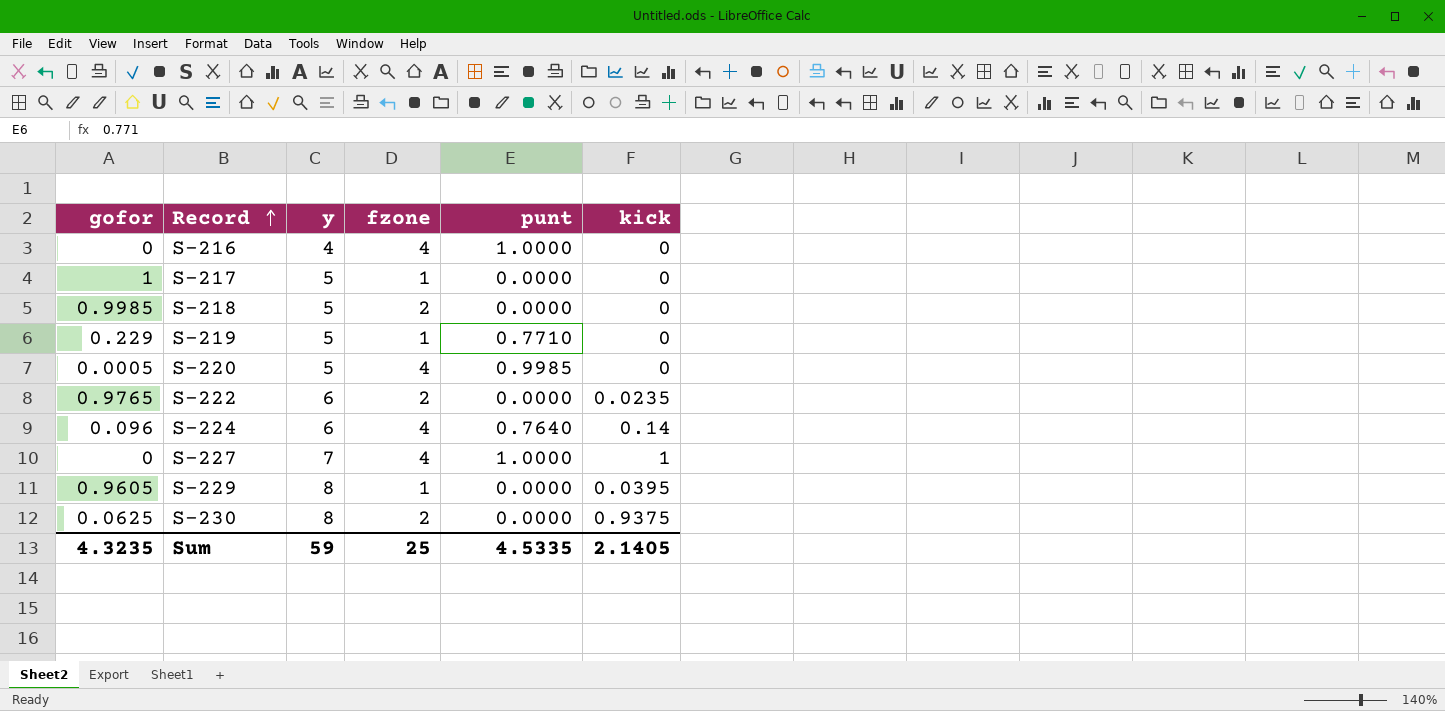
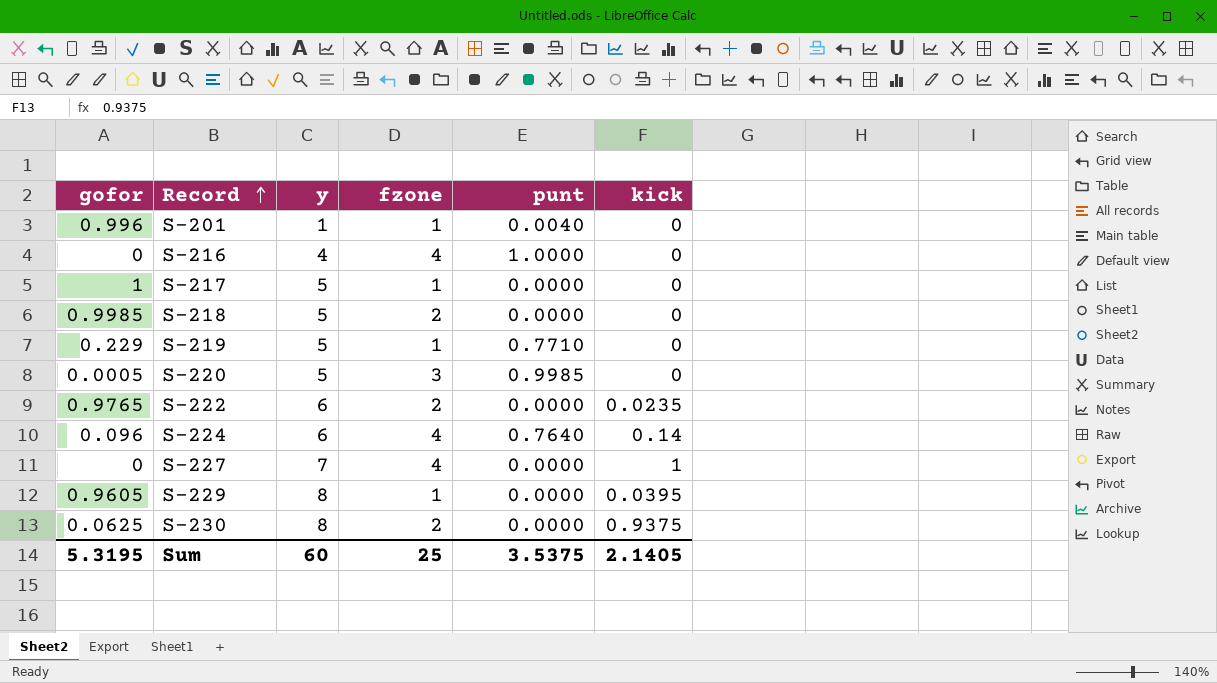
row S-201: none -> 0.996 | 1 | 1 | 0.0040 | 0
S-220 | fzone: 4 -> 3
S-227 | punt: 1.0000 -> 0.0000
Sum | gofor: 4.3235 -> 5.3195
Sum | y: 59 -> 60
Sum | punt: 4.5335 -> 3.5375

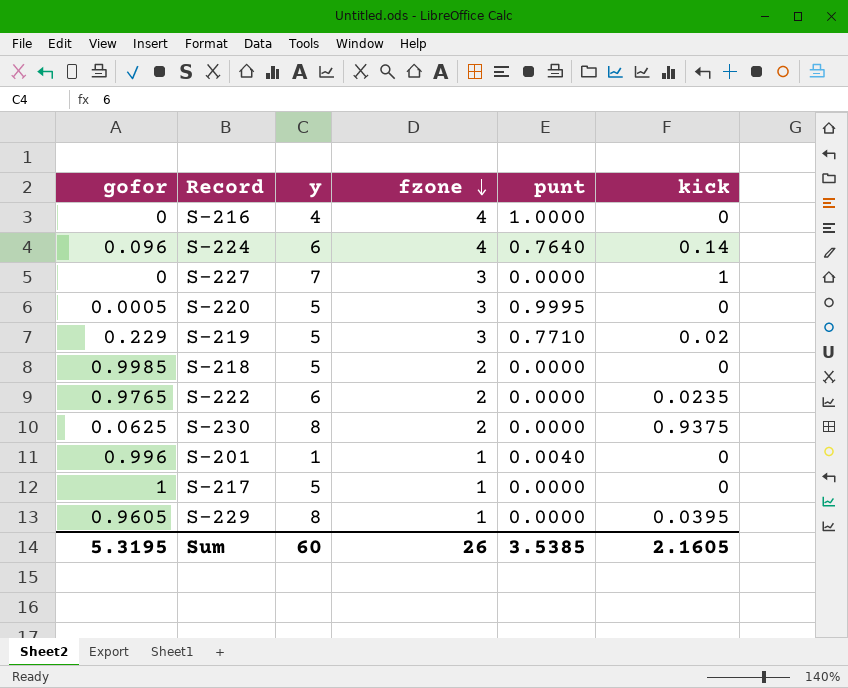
row order: Record ascending -> fzone descending
S-227 | fzone: 4 -> 3
S-220 | punt: 0.9985 -> 0.9995
S-219 | fzone: 1 -> 3
S-219 | kick: 0 -> 0.02
Sum | fzone: 25 -> 26
Sum | punt: 3.5375 -> 3.5385
Sum | kick: 2.1405 -> 2.1605

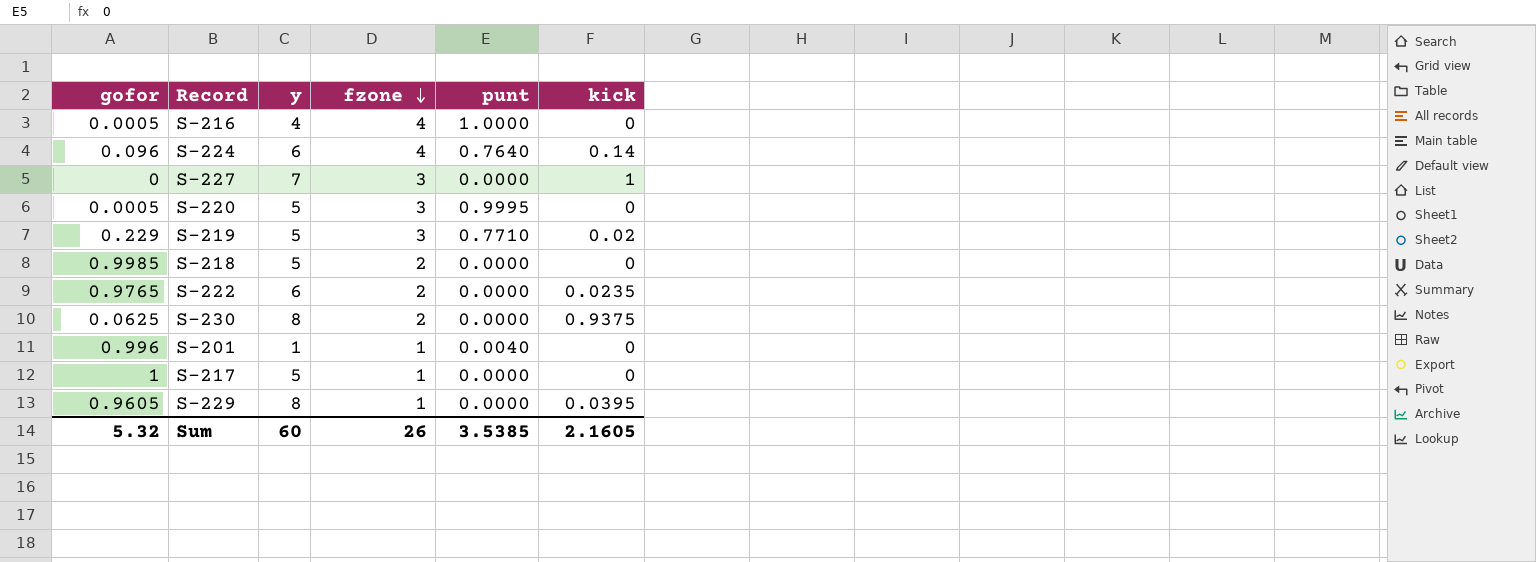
S-216 | gofor: 0 -> 0.0005
Sum | gofor: 5.3195 -> 5.32

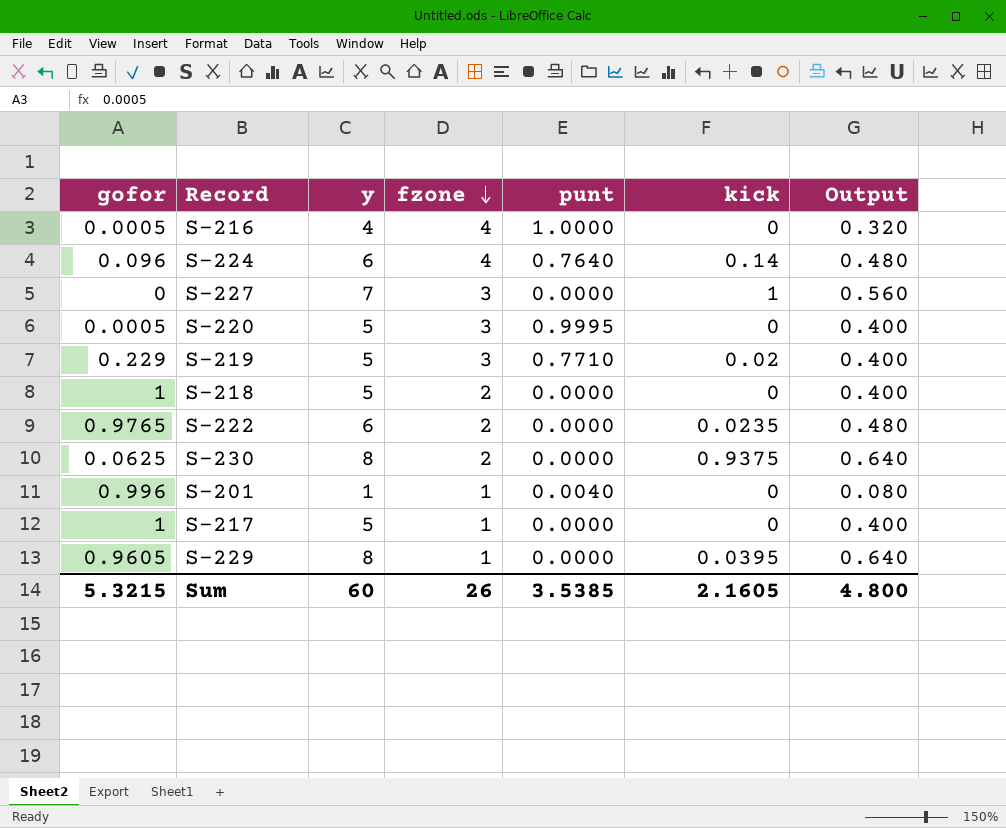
column Output | formula: none -> [y] * 0.08
S-218 | gofor: 0.9985 -> 1
Sum | gofor: 5.32 -> 5.3215

